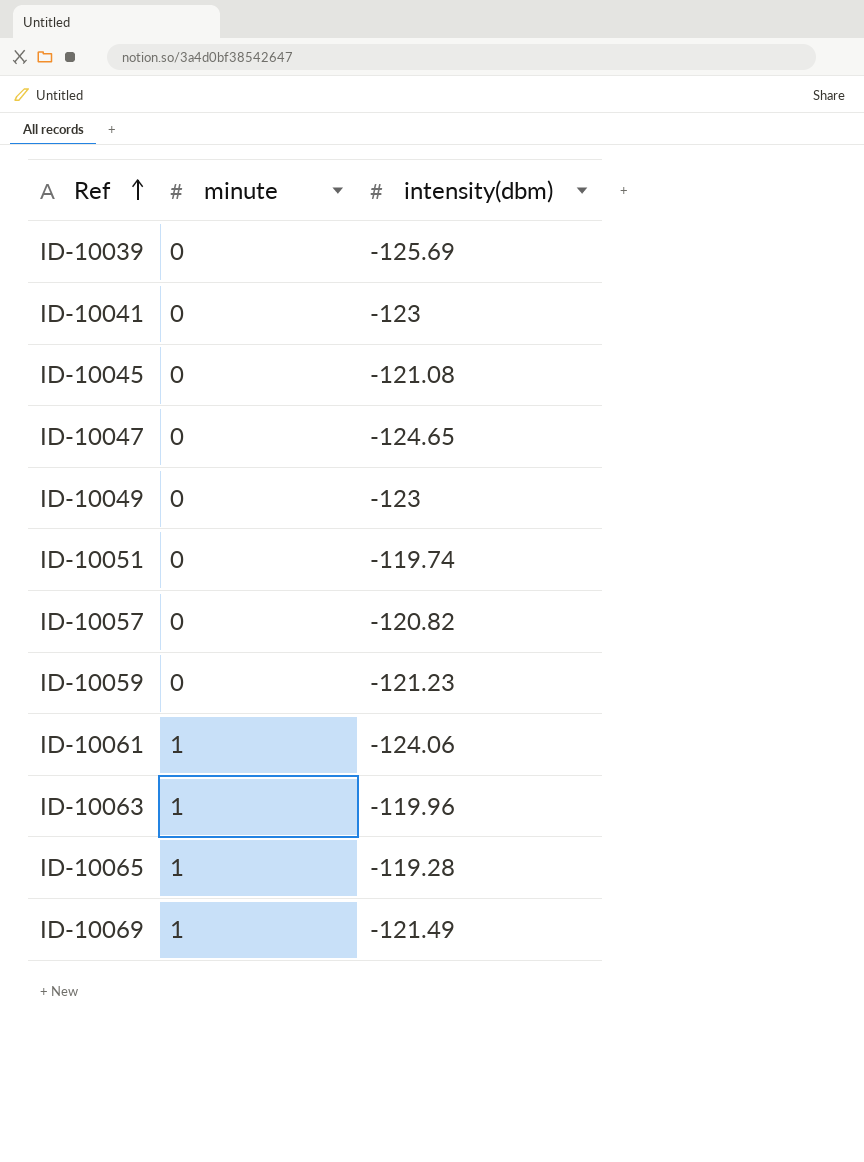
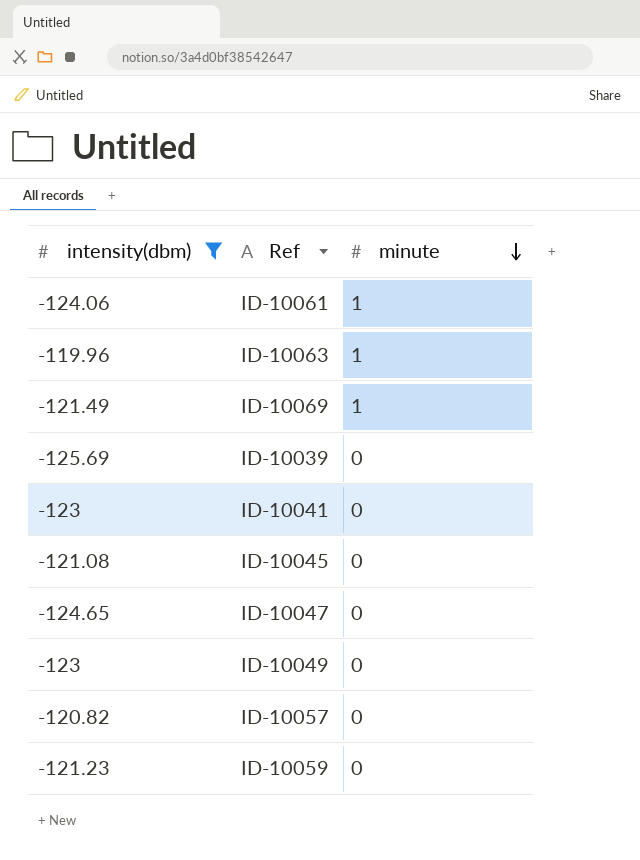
filter: none -> intensity(dbm) <= -119.96
row order: Ref ascending -> minute descending
column intensity(dbm) | position: 3 -> 1

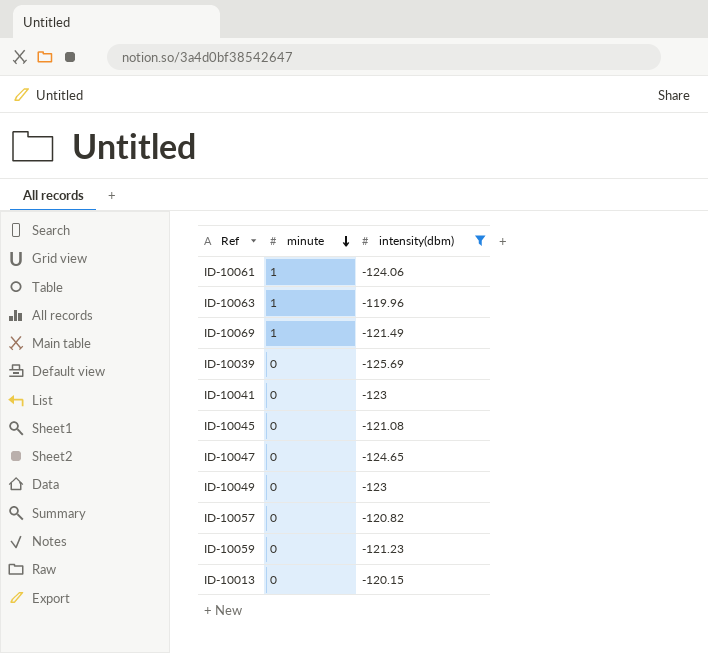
column intensity(dbm) | position: 1 -> 3
row ID-10013: none -> 0 | -120.15

